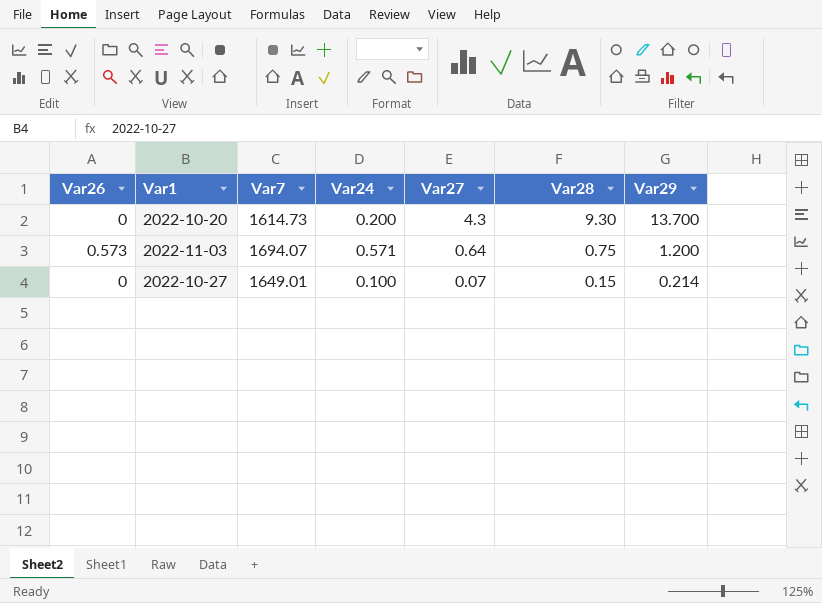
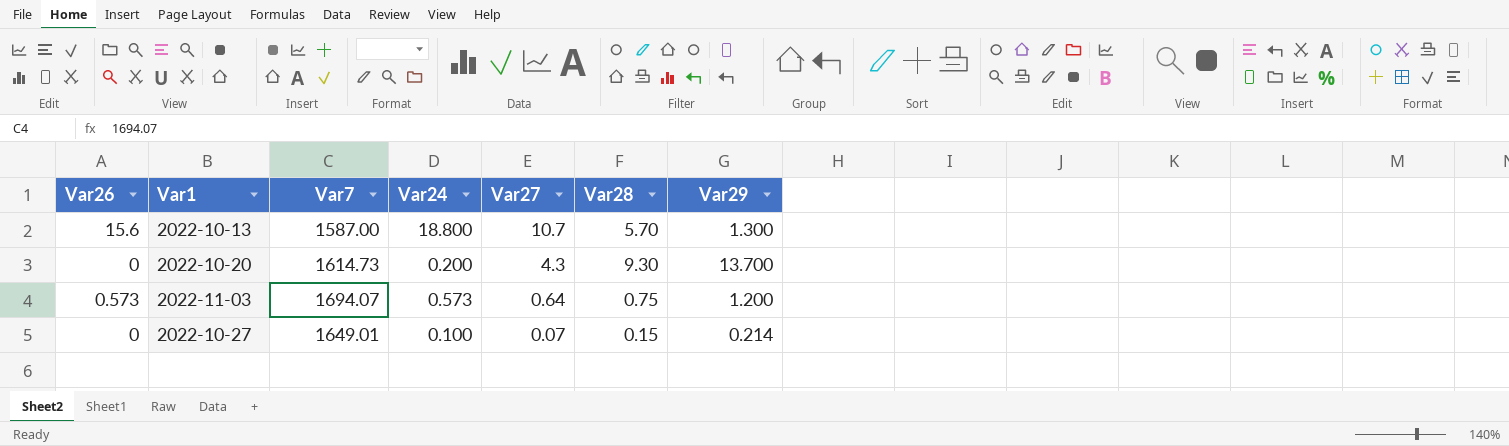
row 2022-10-13: none -> 15.6 | 1587.00 | 18.800 | 10.7 | 5.70 | 1.300
2022-11-03 | Var24: 0.571 -> 0.573

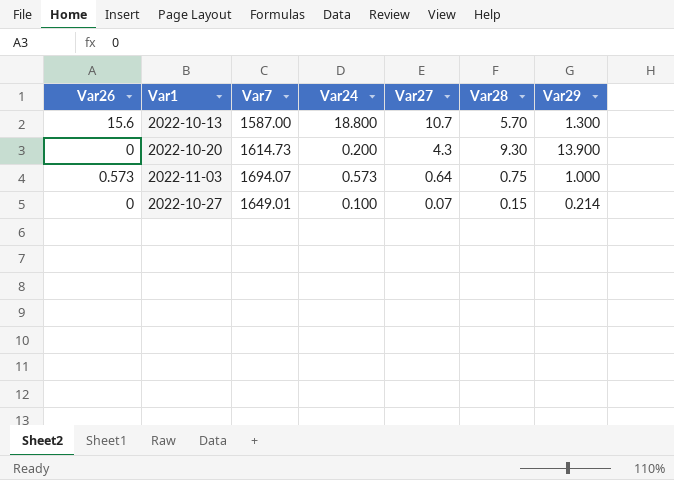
2022-10-20 | Var29: 13.700 -> 13.900
2022-11-03 | Var29: 1.200 -> 1.000

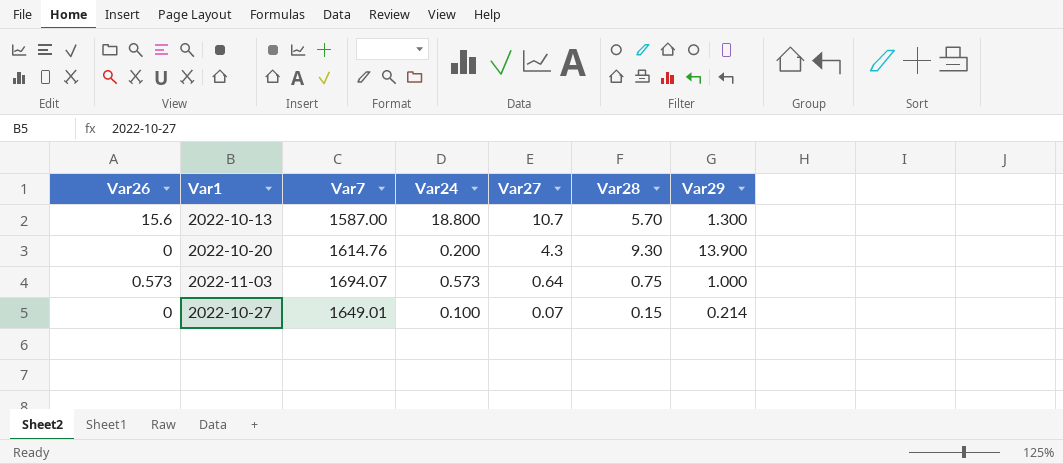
2022-10-20 | Var7: 1614.73 -> 1614.76

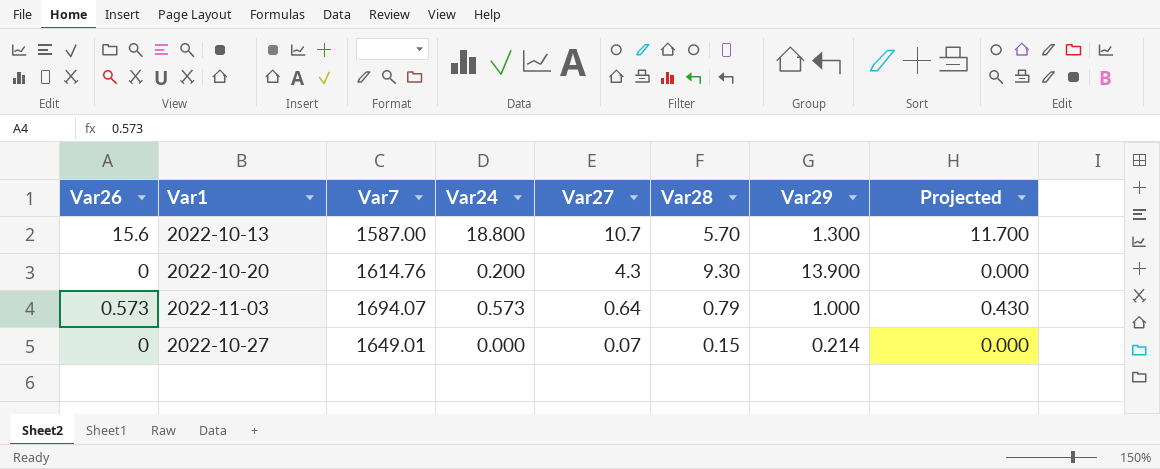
column Projected | formula: none -> [Var26] * 0.75
2022-11-03 | Var28: 0.75 -> 0.79
2022-10-27 | Var24: 0.100 -> 0.000

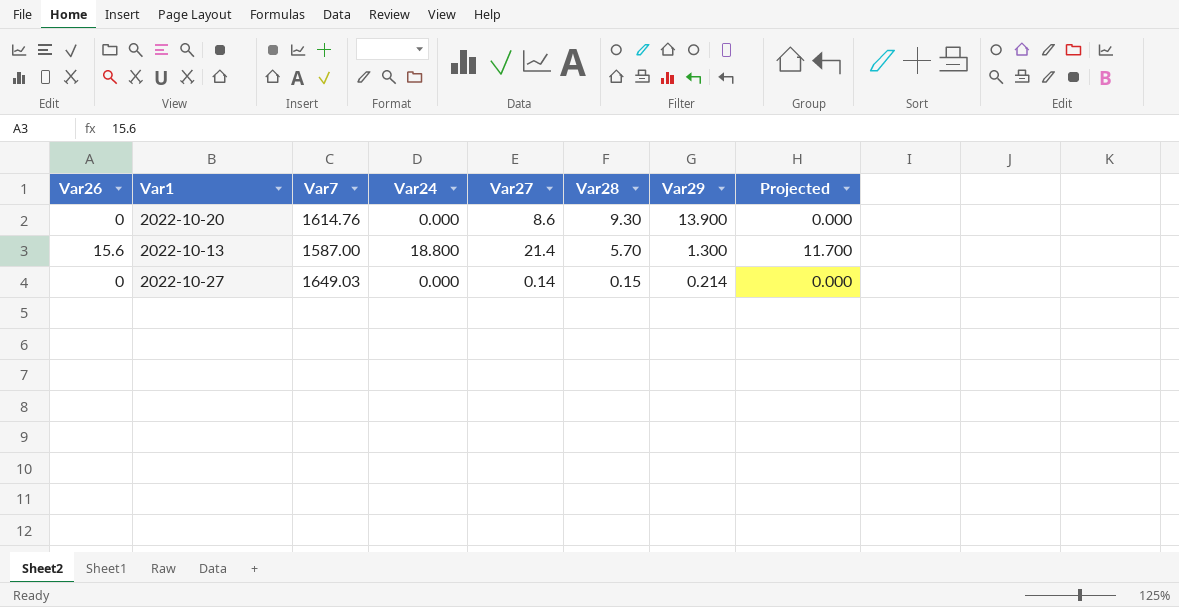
row order: Var27 descending -> Var28 descending
row 2022-11-03: 0.573 | 1694.07 | 0.573 | 0.64 | 0.79 | 1.000 | 0.430 -> none
2022-10-20 | Var24: 0.200 -> 0.000
2022-10-20 | Var27: 4.3 -> 8.6
2022-10-13 | Var27: 10.7 -> 21.4
2022-10-27 | Var7: 1649.01 -> 1649.03
2022-10-27 | Var27: 0.07 -> 0.14

